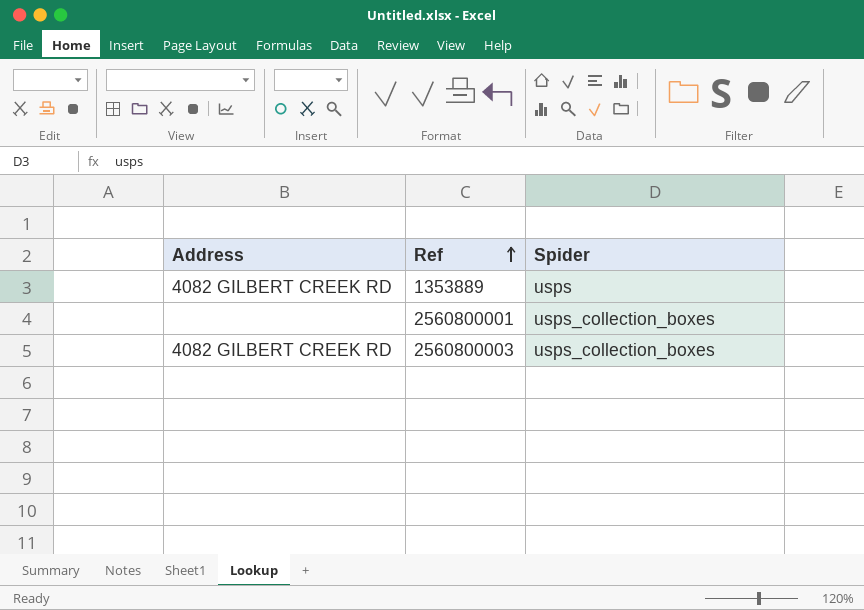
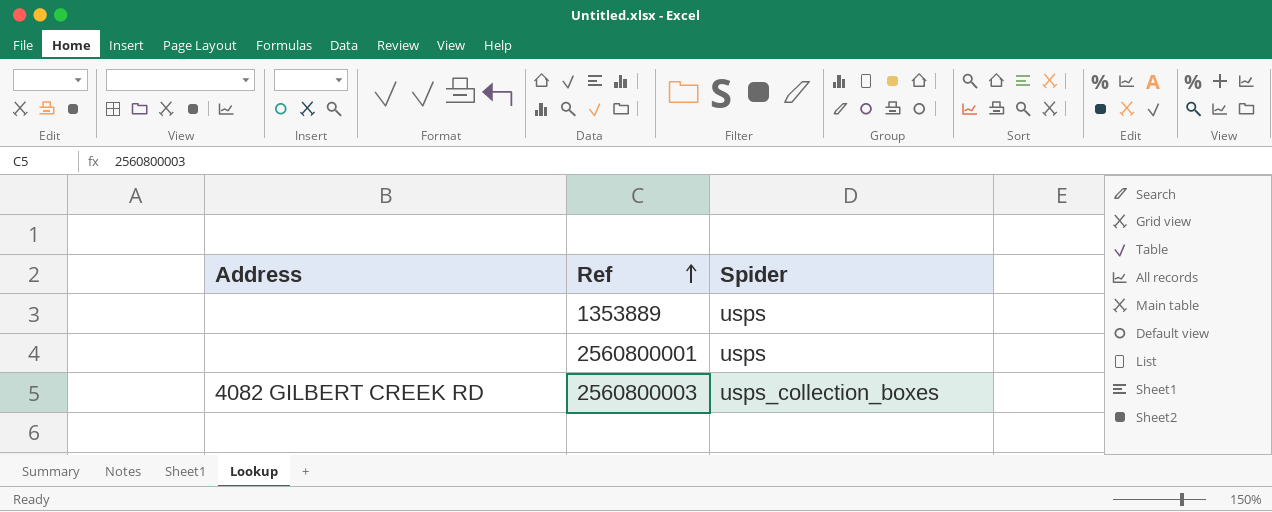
1353889 | Address: 4082 GILBERT CREEK RD -> none
2560800001 | Spider: usps_collection_boxes -> usps

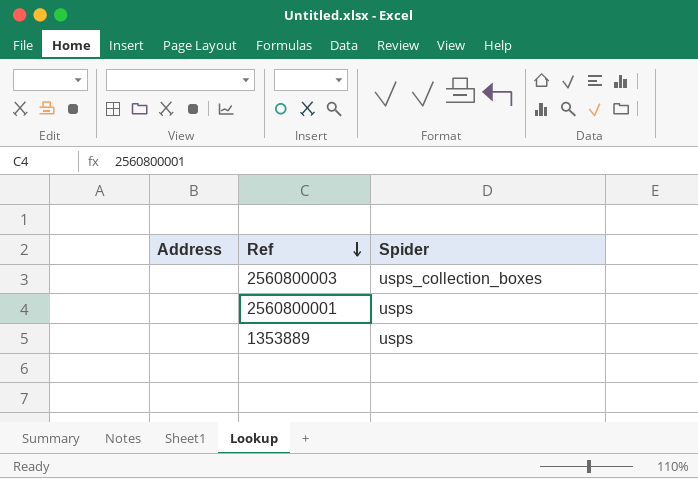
row order: Ref ascending -> Ref descending
2560800003 | Address: 4082 GILBERT CREEK RD -> none

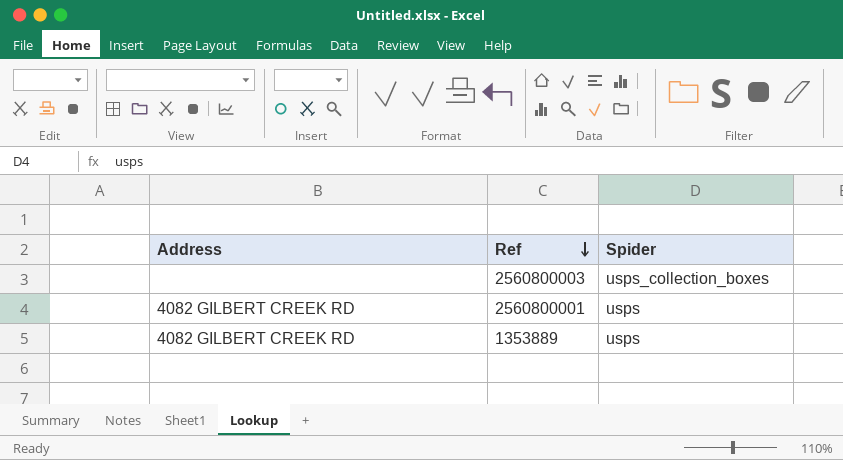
2560800001 | Address: none -> 4082 GILBERT CREEK RD
1353889 | Address: none -> 4082 GILBERT CREEK RD

